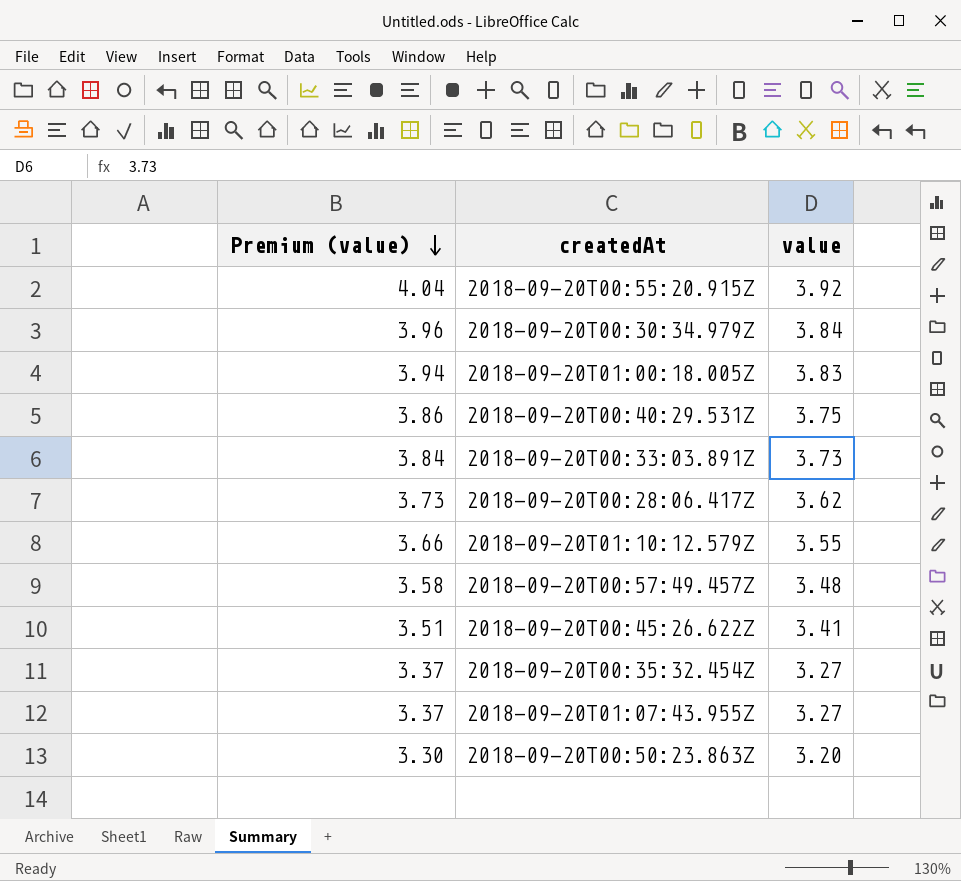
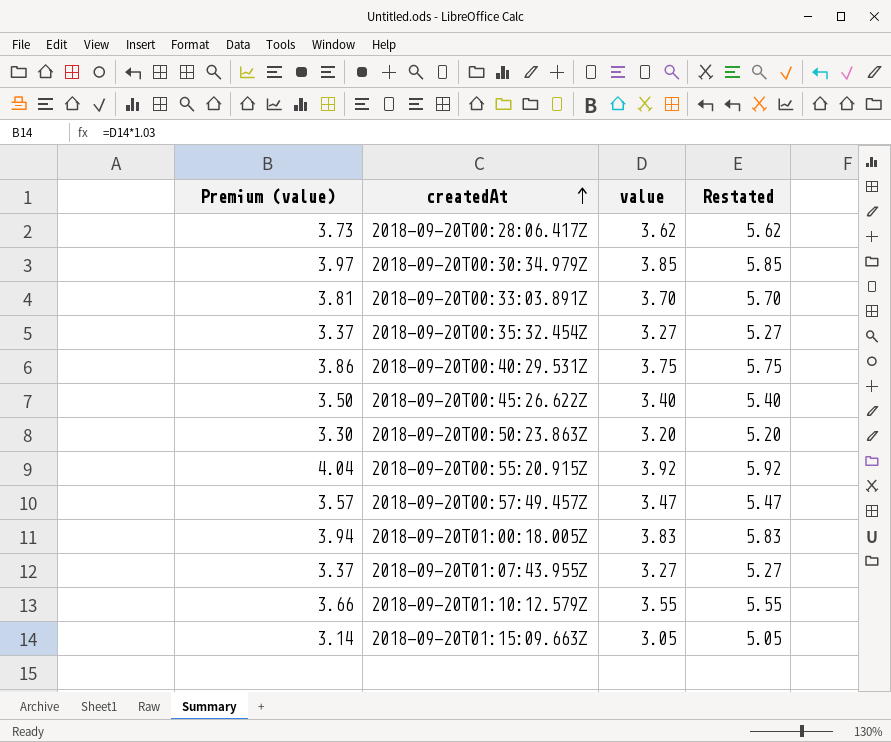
row order: Premium (value) descending -> createdAt ascending
column Restated | formula: none -> [value] + 2
2018-09-20T00:30:34.979Z | Premium (value): 3.96 -> 3.97
2018-09-20T00:30:34.979Z | value: 3.84 -> 3.85
2018-09-20T00:33:03.891Z | Premium (value): 3.84 -> 3.81
2018-09-20T00:33:03.891Z | value: 3.73 -> 3.70
2018-09-20T00:45:26.622Z | Premium (value): 3.51 -> 3.50
2018-09-20T00:45:26.622Z | value: 3.41 -> 3.40
2018-09-20T00:57:49.457Z | Premium (value): 3.58 -> 3.57
2018-09-20T00:57:49.457Z | value: 3.48 -> 3.47
row 2018-09-20T01:15:09.663Z: none -> 3.14 | 3.05 | 5.05

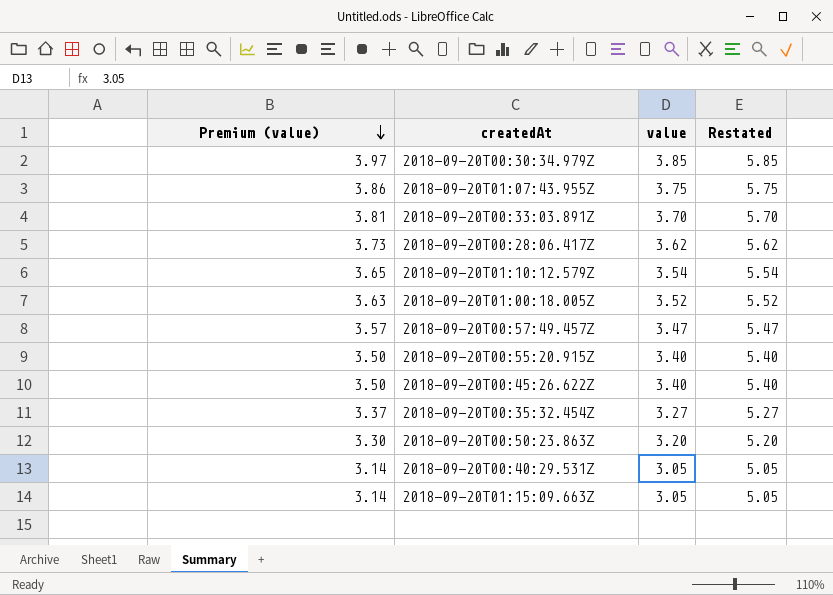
row order: createdAt ascending -> Premium (value) descending
2018-09-20T01:07:43.955Z | Premium (value): 3.37 -> 3.86
2018-09-20T01:07:43.955Z | value: 3.27 -> 3.75
2018-09-20T01:07:43.955Z | Restated: 5.27 -> 5.75
2018-09-20T01:10:12.579Z | Premium (value): 3.66 -> 3.65
2018-09-20T01:10:12.579Z | value: 3.55 -> 3.54
2018-09-20T01:10:12.579Z | Restated: 5.55 -> 5.54
2018-09-20T01:00:18.005Z | Premium (value): 3.94 -> 3.63
2018-09-20T01:00:18.005Z | value: 3.83 -> 3.52
2018-09-20T01:00:18.005Z | Restated: 5.83 -> 5.52
2018-09-20T00:55:20.915Z | Premium (value): 4.04 -> 3.50
2018-09-20T00:55:20.915Z | value: 3.92 -> 3.40
2018-09-20T00:55:20.915Z | Restated: 5.92 -> 5.40
2018-09-20T00:40:29.531Z | Premium (value): 3.86 -> 3.14
2018-09-20T00:40:29.531Z | value: 3.75 -> 3.05
2018-09-20T00:40:29.531Z | Restated: 5.75 -> 5.05

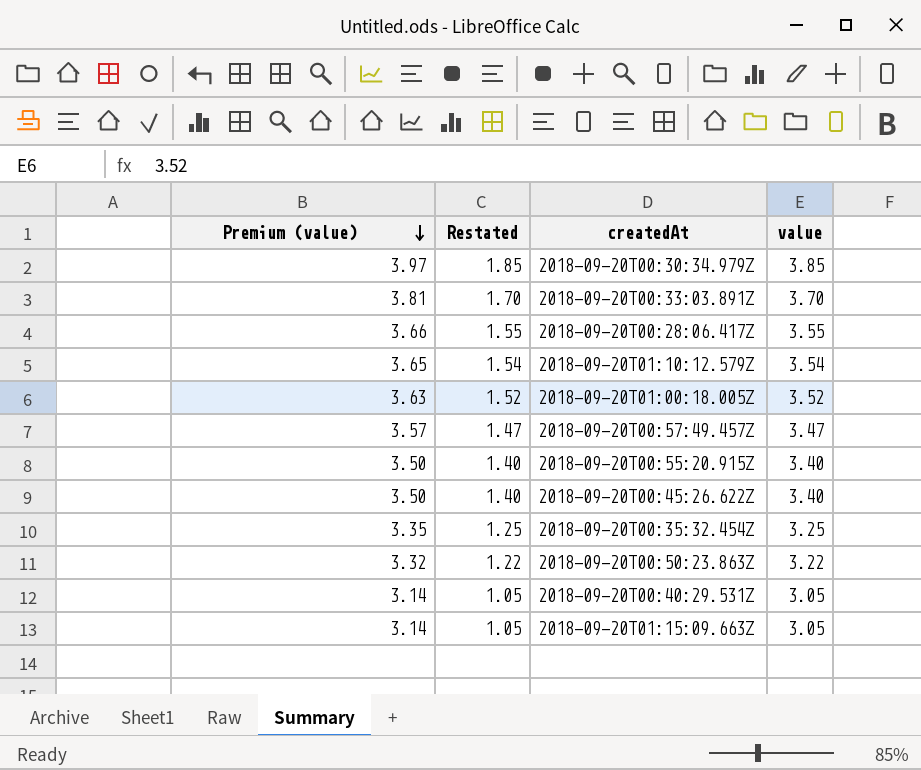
column Restated | formula: [value] + 2 -> [value] - 2
column Restated | position: 4 -> 2
row 2018-09-20T01:07:43.955Z: 3.86 | 3.75 | 5.75 -> none
2018-09-20T00:28:06.417Z | Premium (value): 3.73 -> 3.66
2018-09-20T00:28:06.417Z | value: 3.62 -> 3.55
2018-09-20T00:35:32.454Z | Premium (value): 3.37 -> 3.35
2018-09-20T00:35:32.454Z | value: 3.27 -> 3.25
2018-09-20T00:50:23.863Z | Premium (value): 3.30 -> 3.32
2018-09-20T00:50:23.863Z | value: 3.20 -> 3.22

